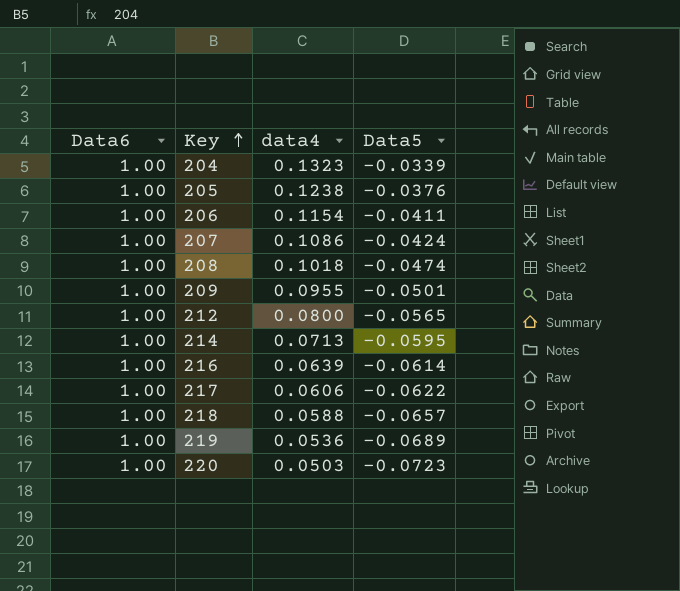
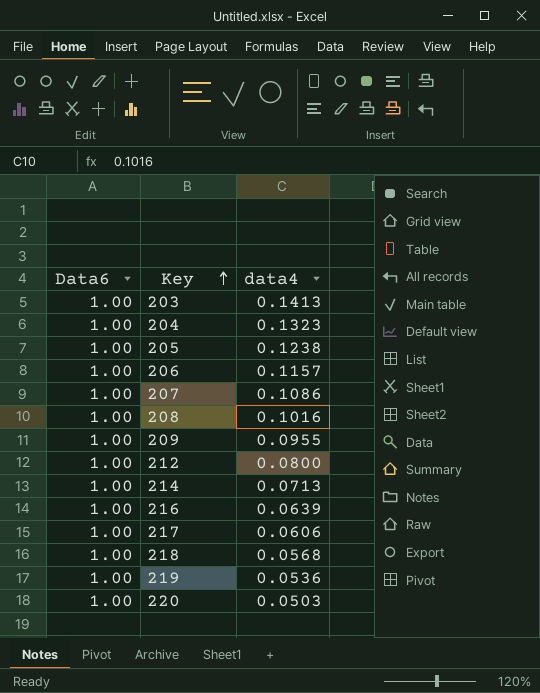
column Data5 | position: 4 -> none
row 203: none -> 1.00 | 0.1413
206 | data4: 0.1154 -> 0.1157
208 | data4: 0.1018 -> 0.1016
218 | data4: 0.0588 -> 0.0568

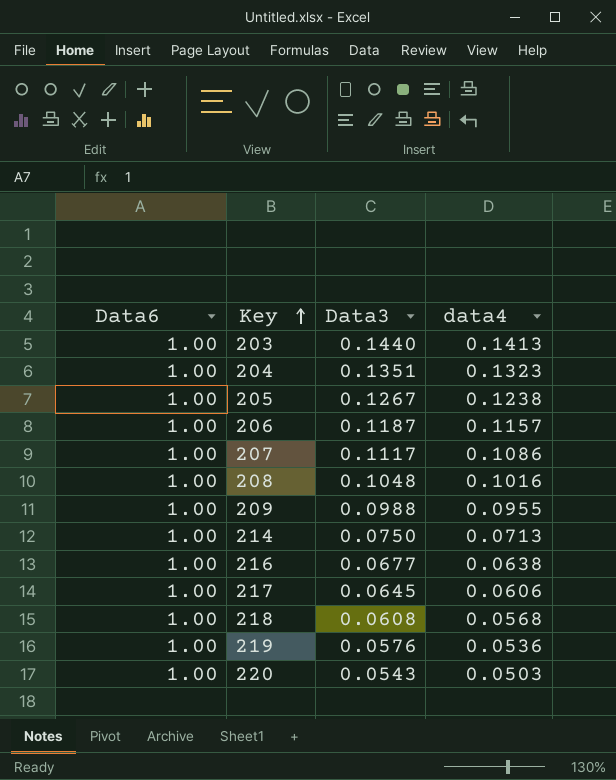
column Data3 | position: none -> 3
row 212: 1.00 | 0.0800 -> none
216 | data4: 0.0639 -> 0.0638

